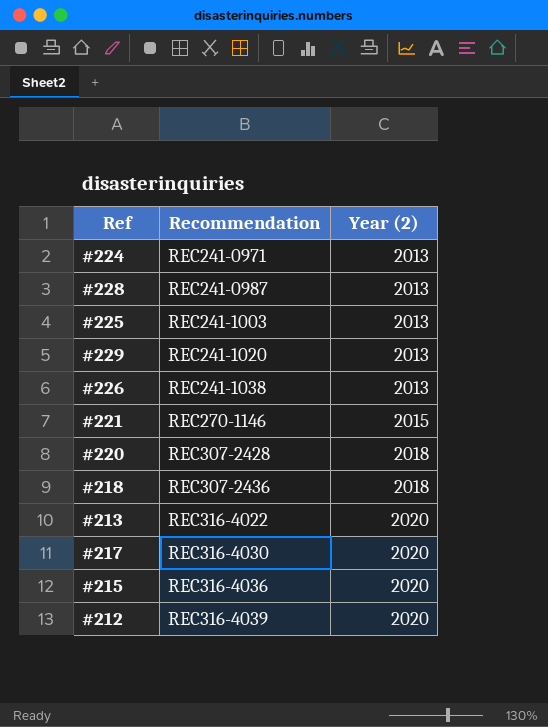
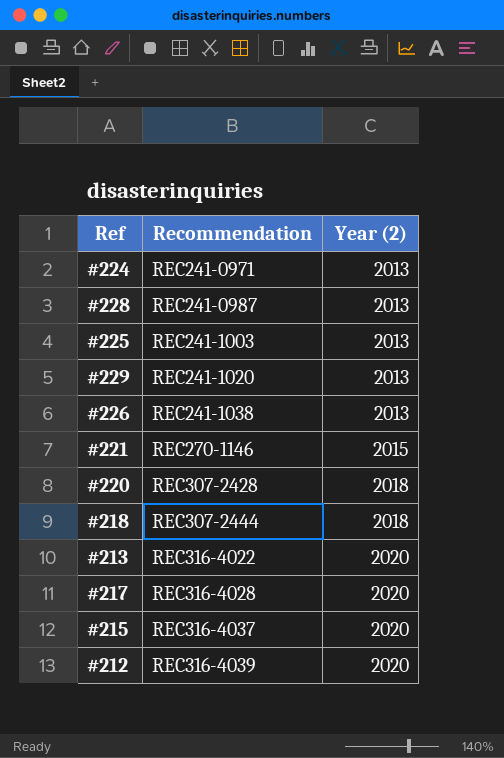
#218 | Recommendation: REC307-2436 -> REC307-2444
#217 | Recommendation: REC316-4030 -> REC316-4028
#215 | Recommendation: REC316-4036 -> REC316-4037

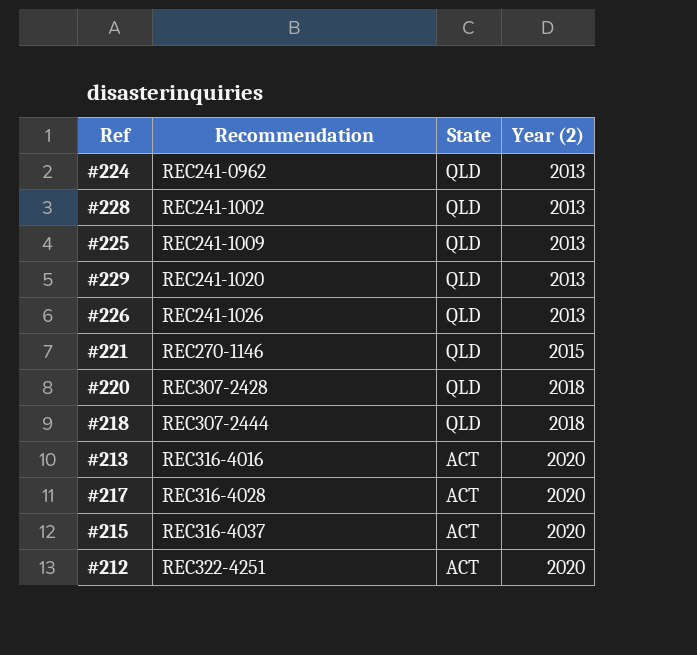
column State | position: none -> 3
#224 | Recommendation: REC241-0971 -> REC241-0962
#228 | Recommendation: REC241-0987 -> REC241-1002
#225 | Recommendation: REC241-1003 -> REC241-1009
#226 | Recommendation: REC241-1038 -> REC241-1026
#213 | Recommendation: REC316-4022 -> REC316-4016
#212 | Recommendation: REC316-4039 -> REC322-4251

